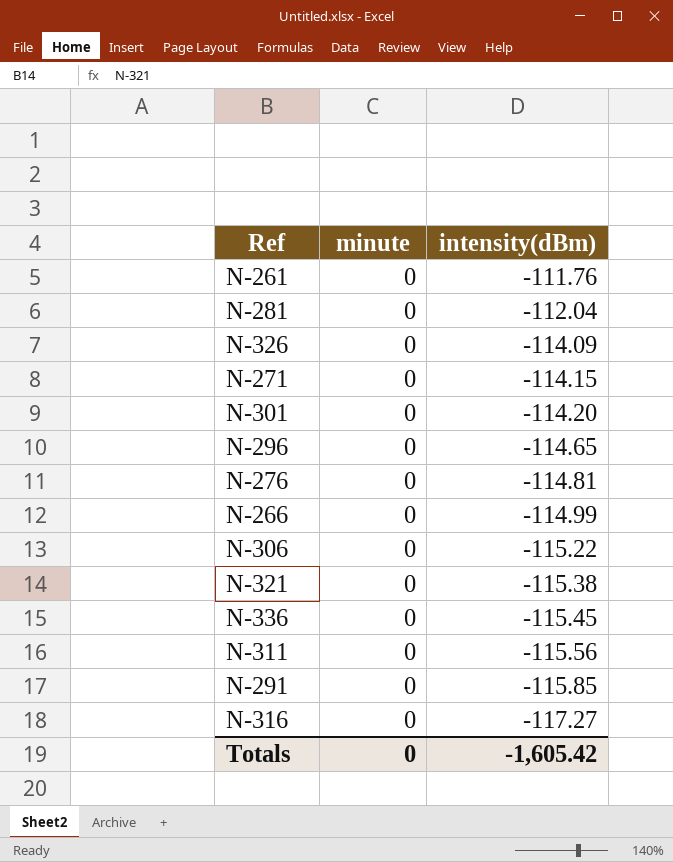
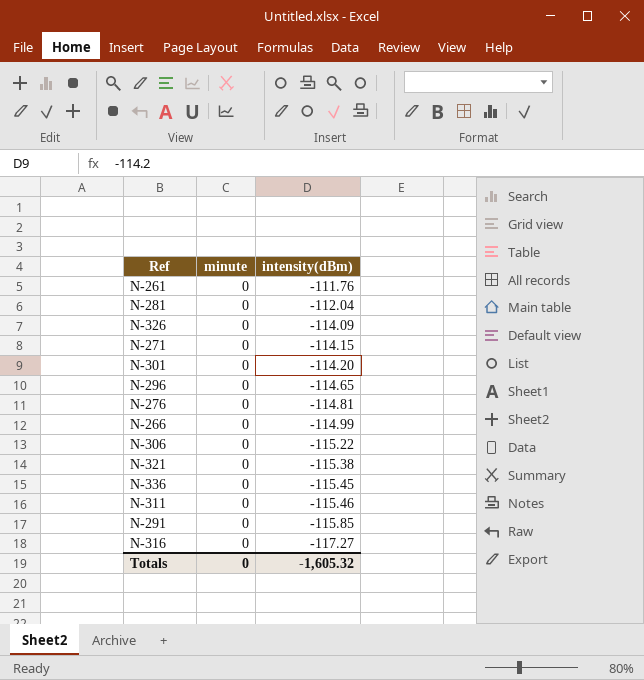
N-311 | intensity(dBm): -115.56 -> -115.46
Totals | intensity(dBm): -1,605.42 -> -1,605.32

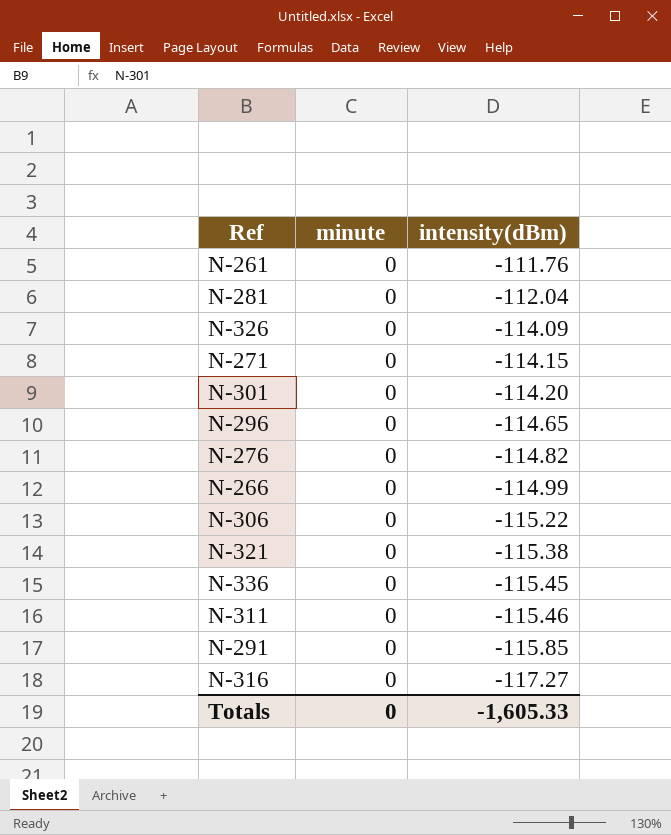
N-276 | intensity(dBm): -114.81 -> -114.82
Totals | intensity(dBm): -1,605.32 -> -1,605.33

